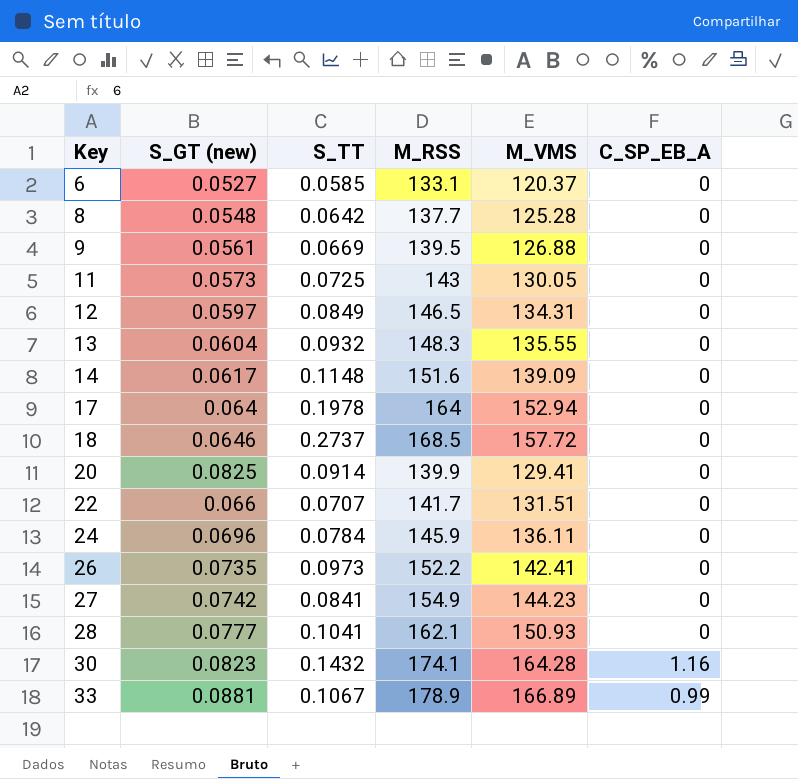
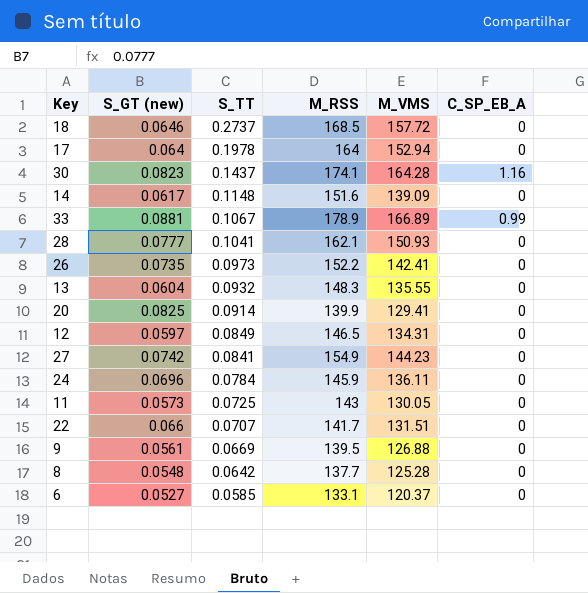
row order: Key ascending -> S_TT descending
30 | S_TT: 0.1432 -> 0.1437

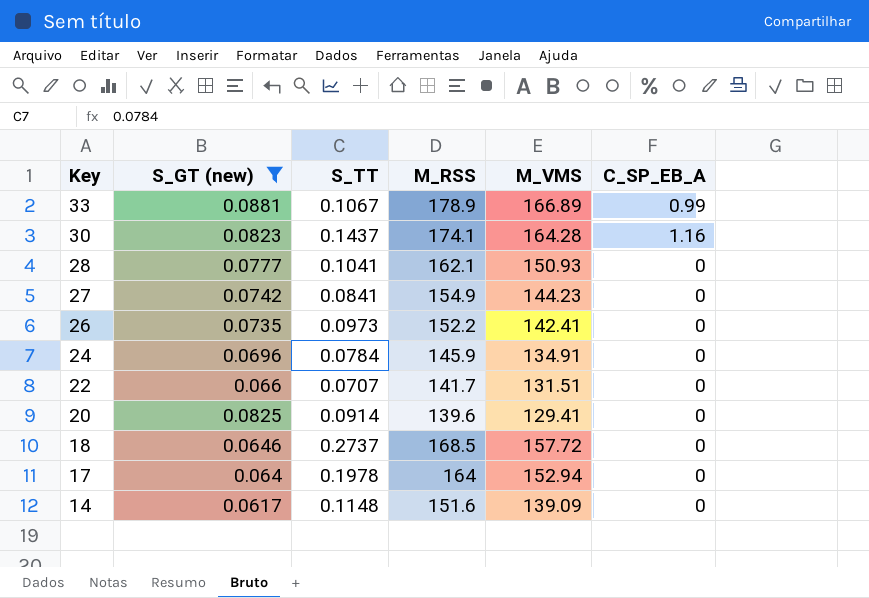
filter: none -> S_GT (new) >= 0.0617
row order: S_TT descending -> Key descending
24 | M_VMS: 136.11 -> 134.91
20 | M_RSS: 139.9 -> 139.6

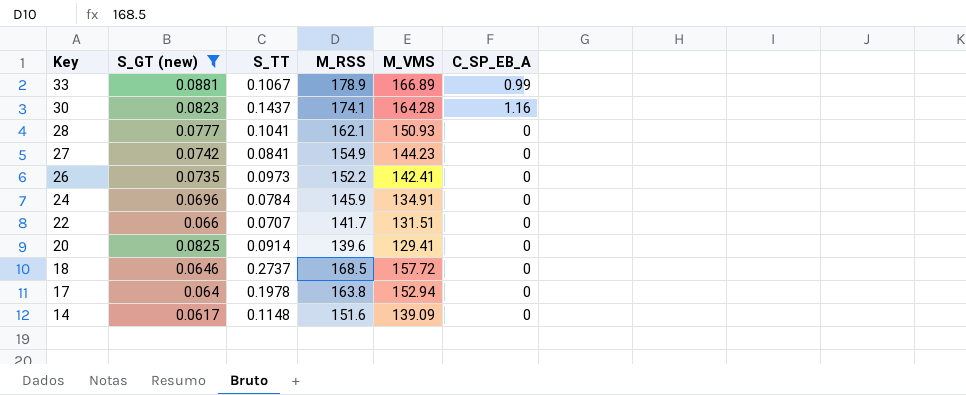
17 | M_RSS: 164 -> 163.8

